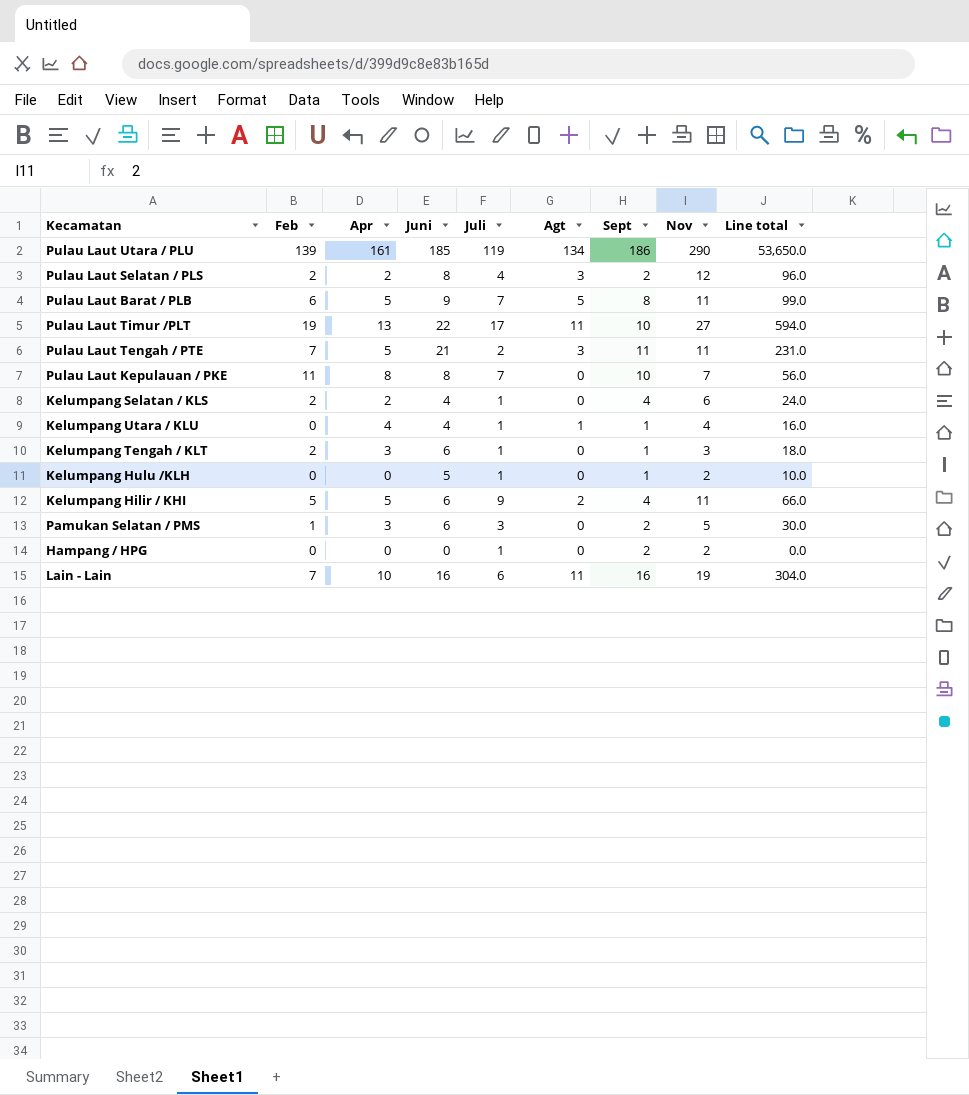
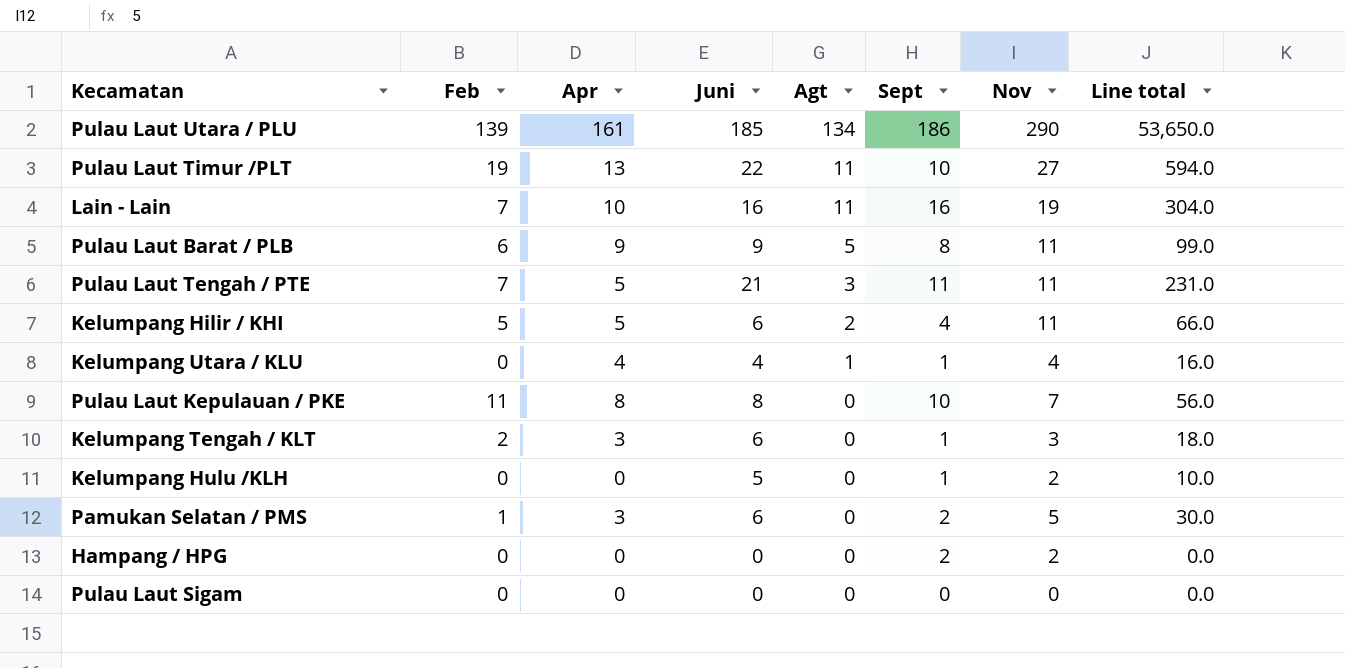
row order: none -> Agt descending
column Juli | position: 5 -> none
row Pulau Laut Selatan / PLS: 2 | 2 | 8 | 4 | 3 | 2 | 12 | 96.0 -> none
row Kelumpang Selatan / KLS: 2 | 2 | 4 | 1 | 0 | 4 | 6 | 24.0 -> none
Pulau Laut Barat / PLB | Apr: 5 -> 9
row Pulau Laut Sigam: none -> 0 | 0 | 0 | 0 | 0 | 0 | 0.0

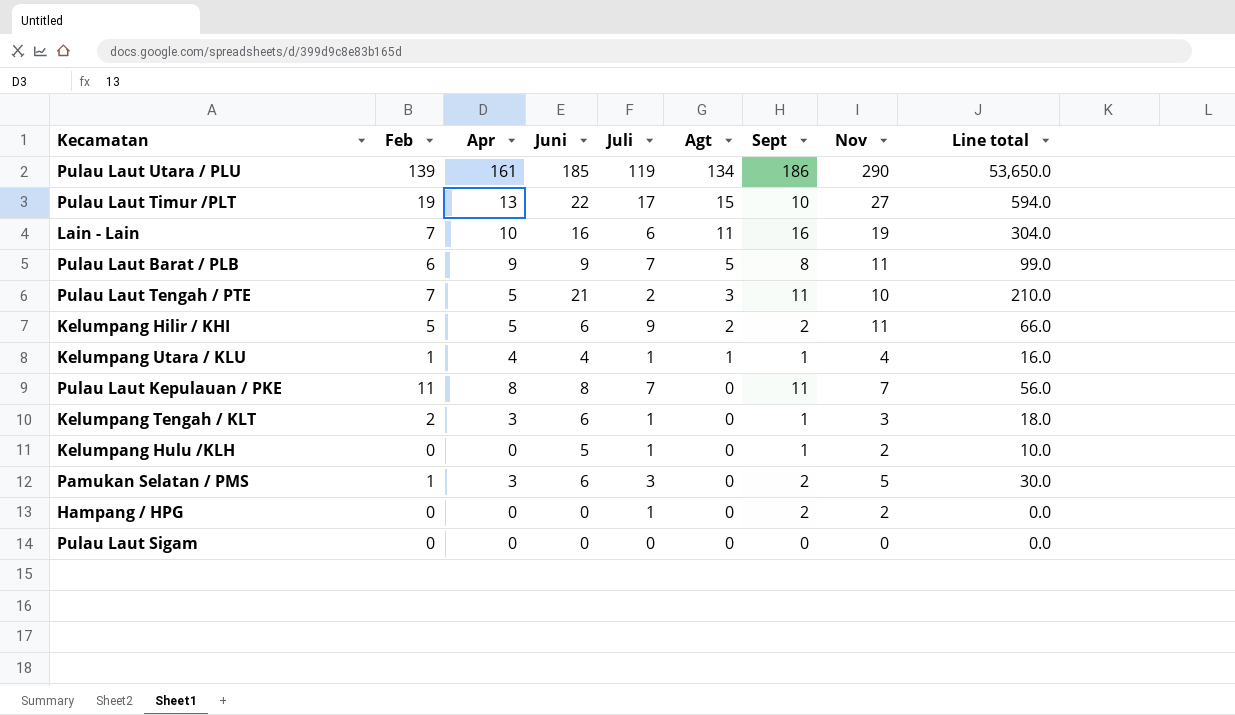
column Juli | position: none -> 5
Pulau Laut Timur /PLT | Agt: 11 -> 15
Pulau Laut Tengah / PTE | Nov: 11 -> 10
Pulau Laut Tengah / PTE | Line total: 231.0 -> 210.0
Kelumpang Hilir / KHI | Sept: 4 -> 2
Kelumpang Utara / KLU | Feb: 0 -> 1
Pulau Laut Kepulauan / PKE | Sept: 10 -> 11

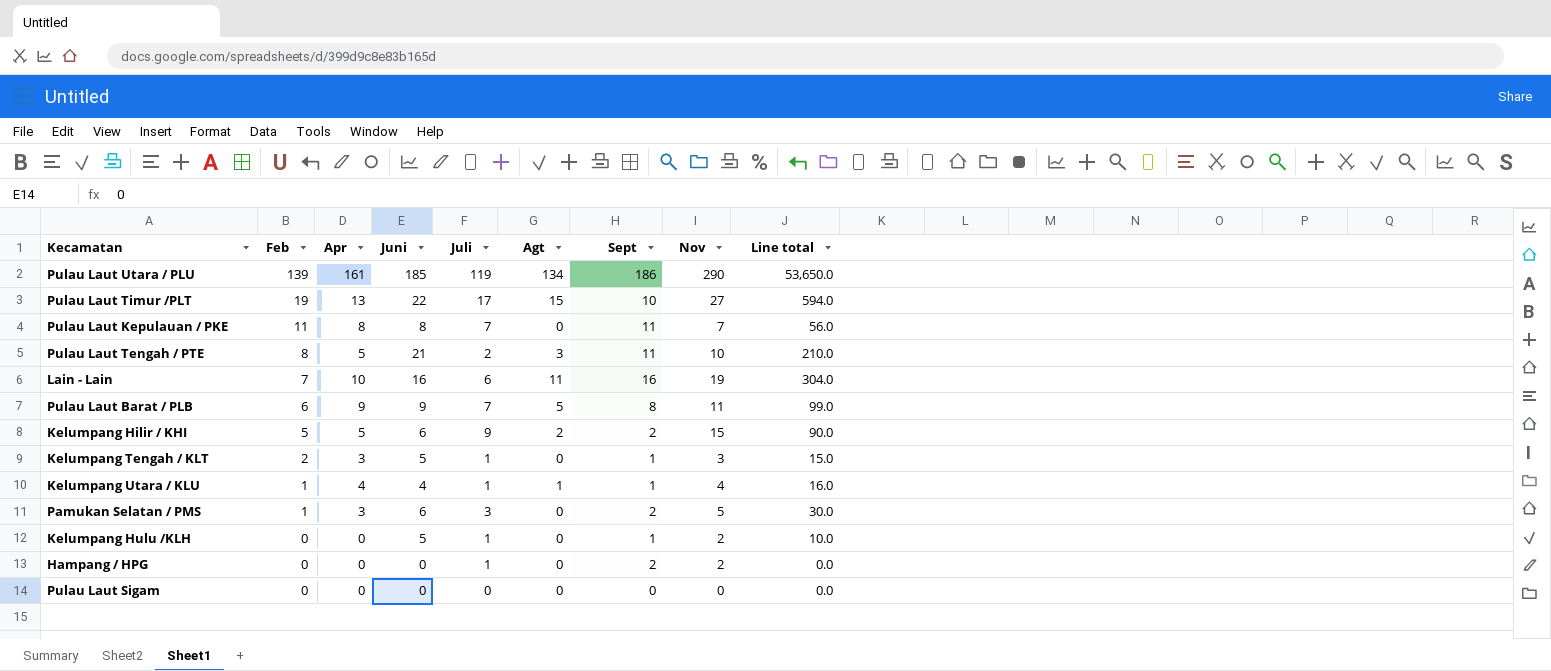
row order: Agt descending -> Feb descending
Pulau Laut Tengah / PTE | Feb: 7 -> 8
Kelumpang Hilir / KHI | Nov: 11 -> 15
Kelumpang Hilir / KHI | Line total: 66.0 -> 90.0
Kelumpang Tengah / KLT | Juni: 6 -> 5
Kelumpang Tengah / KLT | Line total: 18.0 -> 15.0

